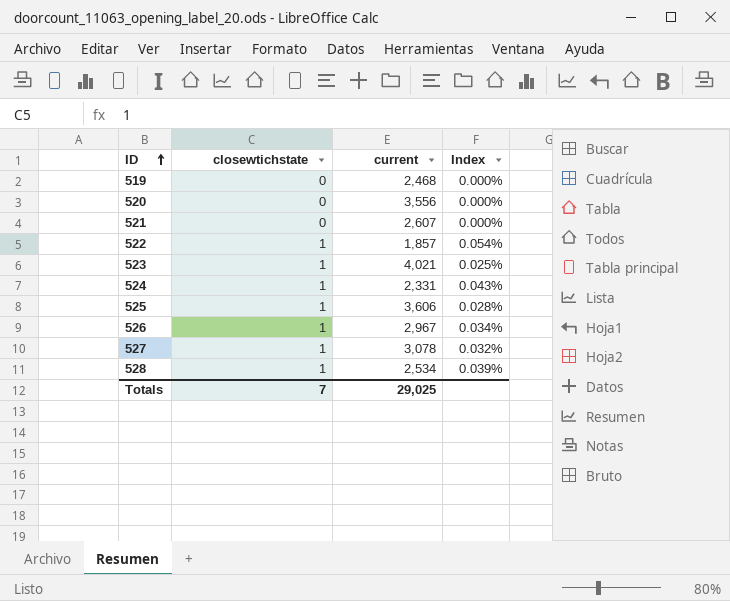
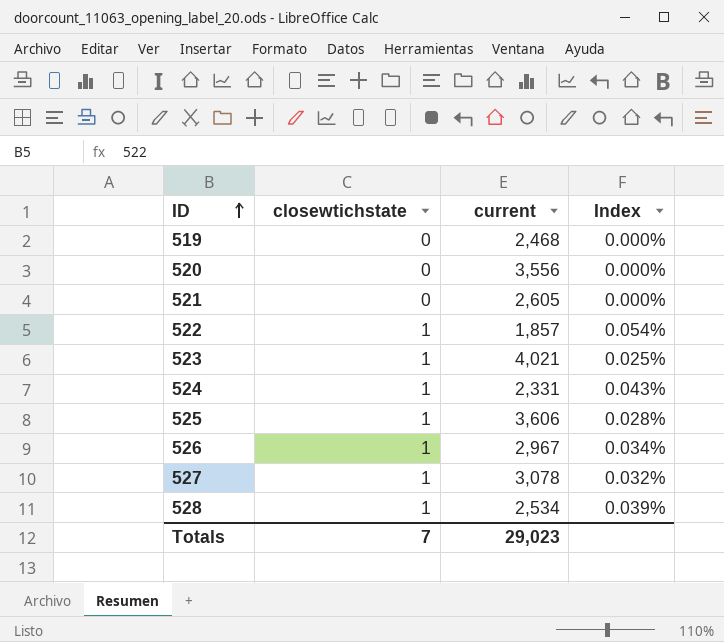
521 | current: 2,607 -> 2,605
Totals | current: 29,025 -> 29,023

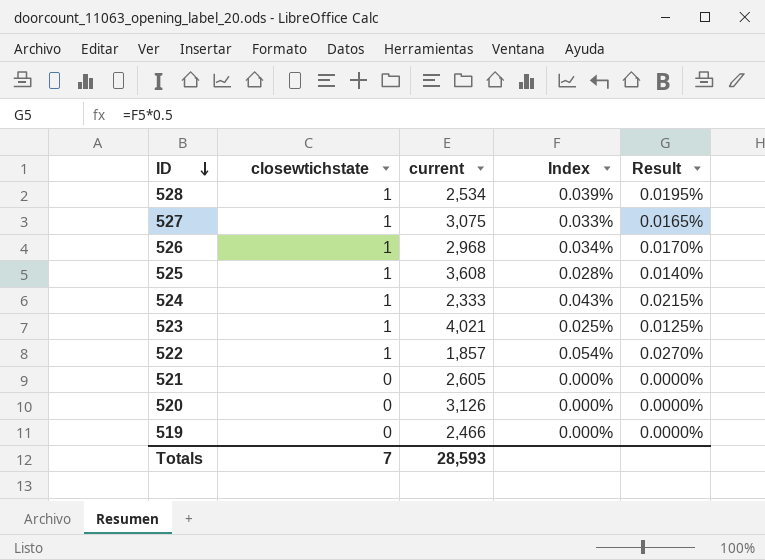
row order: ID ascending -> ID descending
column Result | formula: none -> [Index] * 0.5
527 | current: 3,078 -> 3,075
527 | Index: 0.032% -> 0.033%
526 | current: 2,967 -> 2,968
525 | current: 3,606 -> 3,608
524 | current: 2,331 -> 2,333
520 | current: 3,556 -> 3,126
519 | current: 2,468 -> 2,466
Totals | current: 29,023 -> 28,593

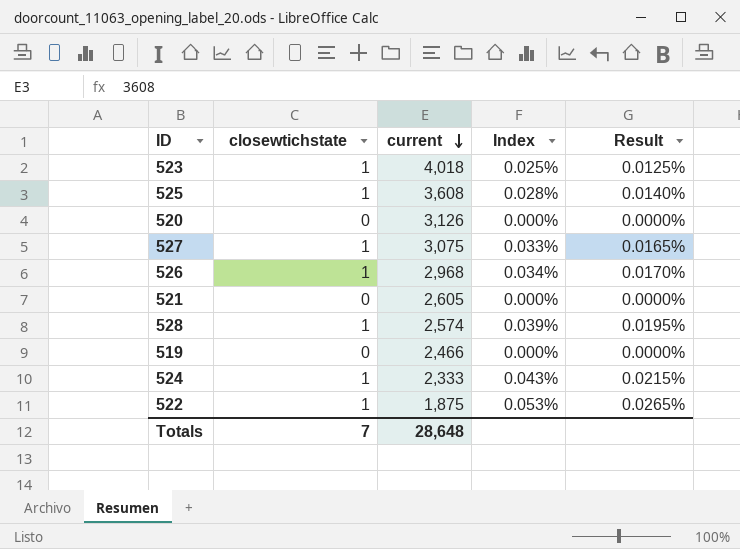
row order: ID descending -> current descending
523 | current: 4,021 -> 4,018
528 | current: 2,534 -> 2,574
522 | current: 1,857 -> 1,875
522 | Index: 0.054% -> 0.053%
522 | Result: 0.0270% -> 0.0265%
Totals | current: 28,593 -> 28,648

